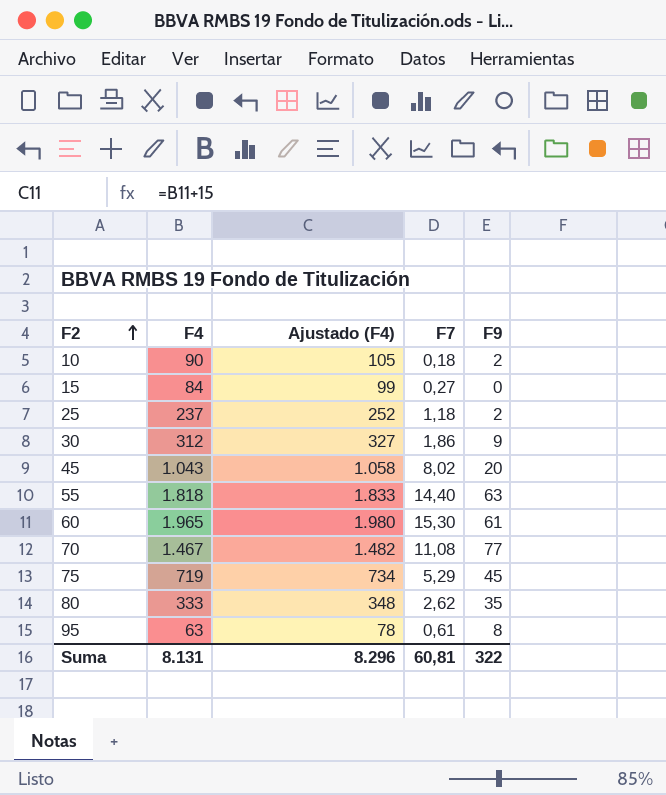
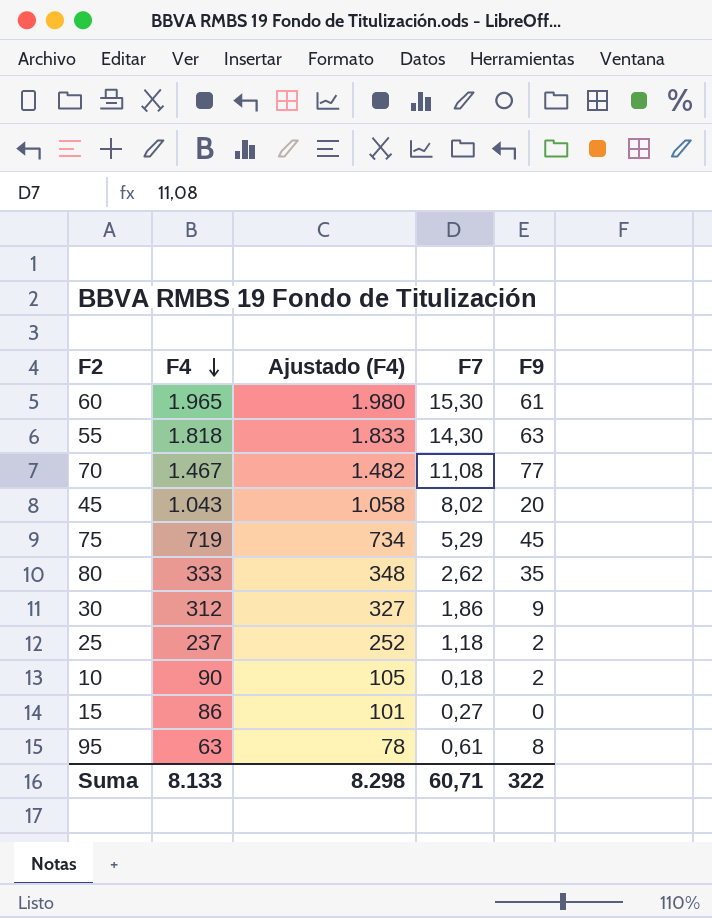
row order: F2 ascending -> F4 descending
55 | F7: 14,40 -> 14,30
15 | F4: 84 -> 86
15 | Ajustado (F4): 99 -> 101
Suma | F4: 8.131 -> 8.133
Suma | Ajustado (F4): 8.296 -> 8.298
Suma | F7: 60,81 -> 60,71

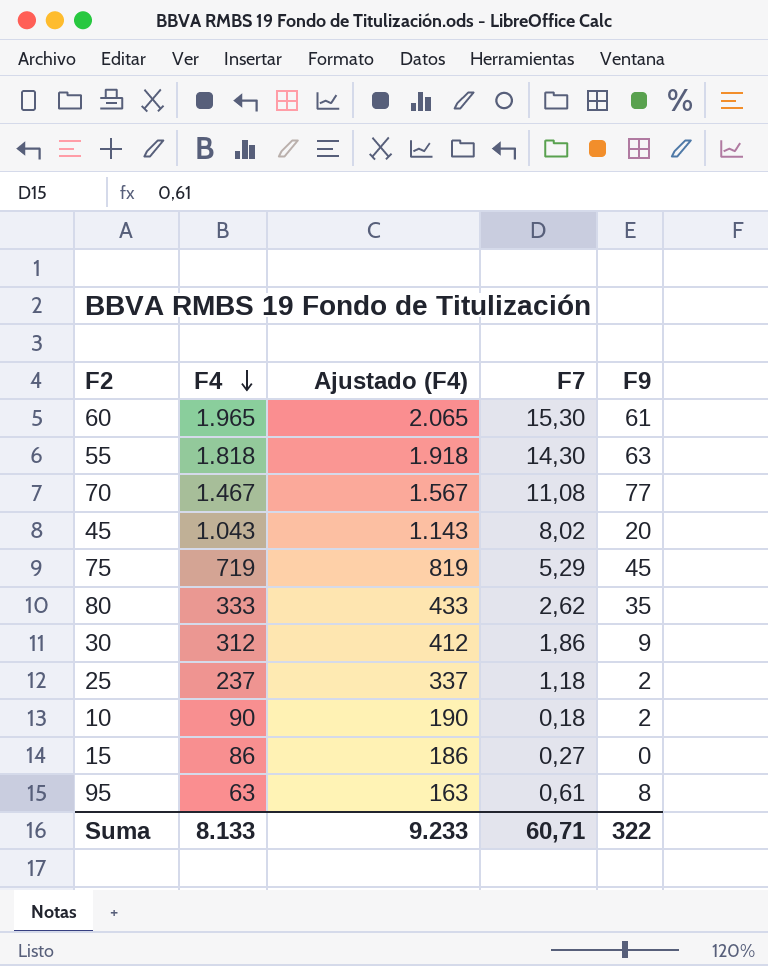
column Ajustado (F4) | formula: [F4] + 15 -> [F4] + 100
Suma | Ajustado (F4): 8.298 -> 9.233

